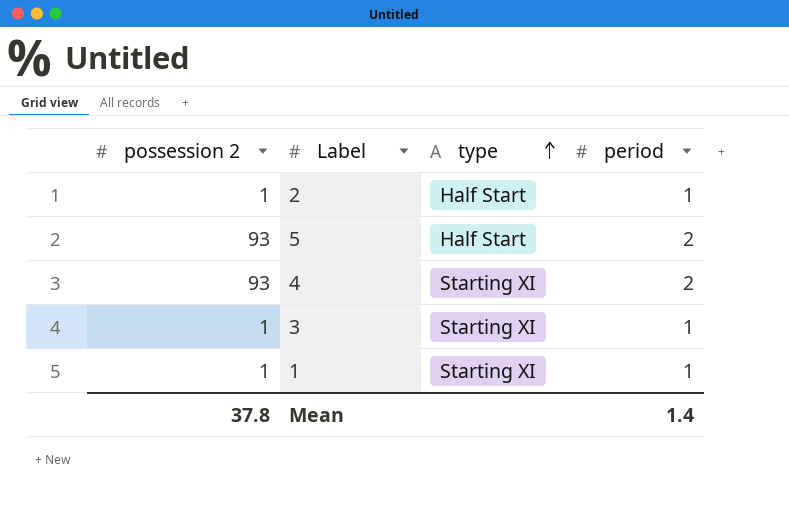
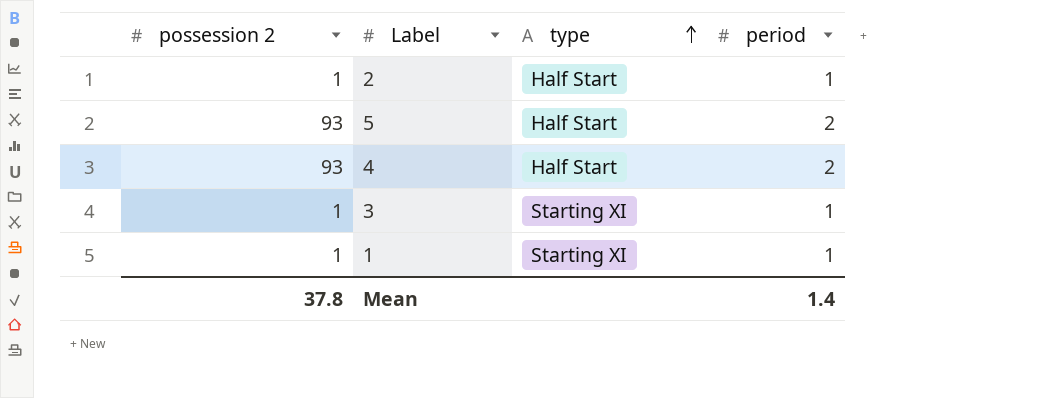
4 | type: Starting XI -> Half Start

